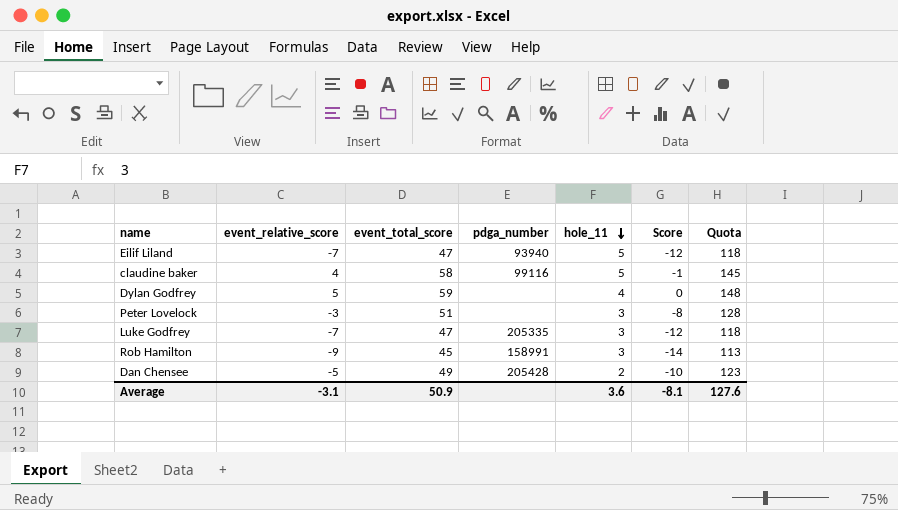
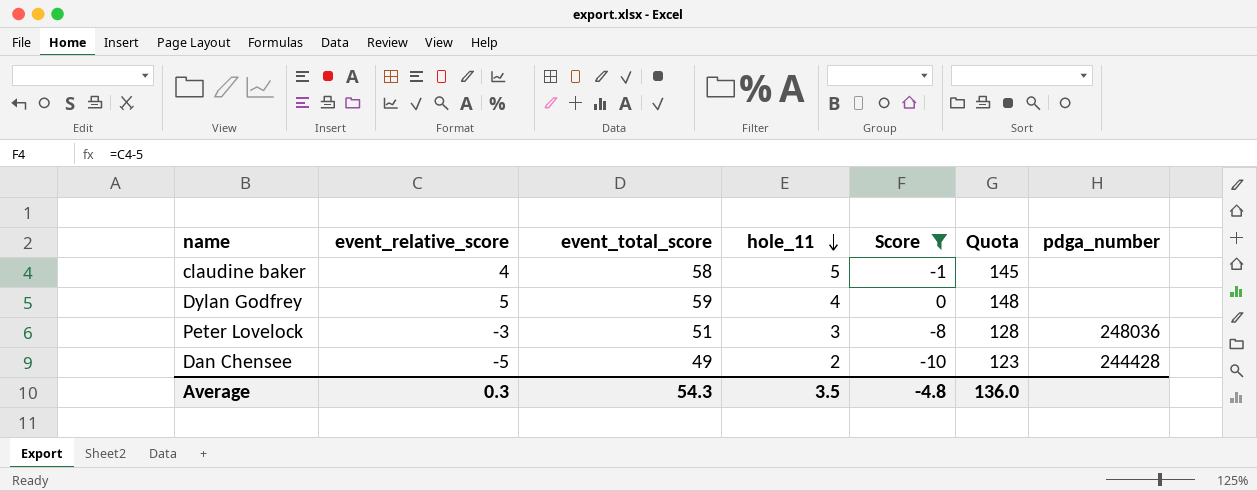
filter: none -> Score >= -10
column pdga_number | position: 4 -> 7
claudine baker | pdga_number: 99116 -> none
Peter Lovelock | pdga_number: none -> 248036
Dan Chensee | pdga_number: 205428 -> 244428
Average | event_relative_score: -3.1 -> 0.3
Average | event_total_score: 50.9 -> 54.3
Average | hole_11: 3.6 -> 3.5
Average | Score: -8.1 -> -4.8
Average | Quota: 127.6 -> 136.0

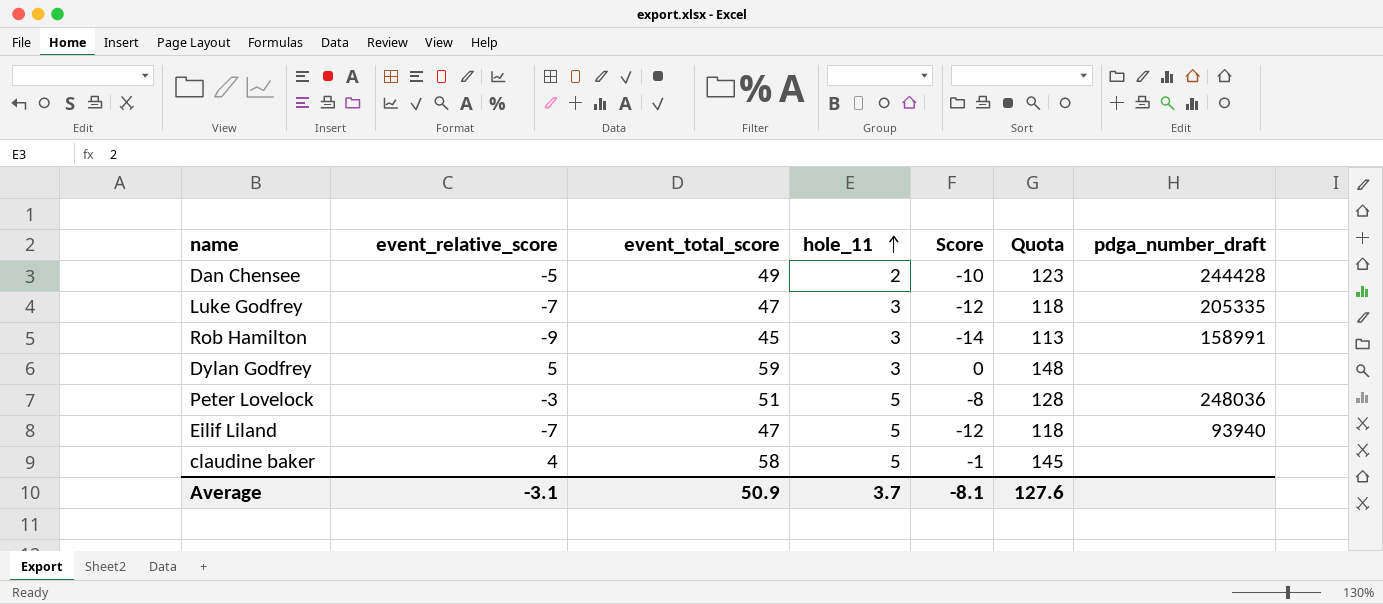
filter: Score >= -10 -> none
row order: hole_11 descending -> hole_11 ascending
column name: pdga_number -> pdga_number_draft
Dylan Godfrey | hole_11: 4 -> 3
Peter Lovelock | hole_11: 3 -> 5
Average | event_relative_score: 0.3 -> -3.1
Average | event_total_score: 54.3 -> 50.9
Average | hole_11: 3.5 -> 3.7
Average | Score: -4.8 -> -8.1
Average | Quota: 136.0 -> 127.6

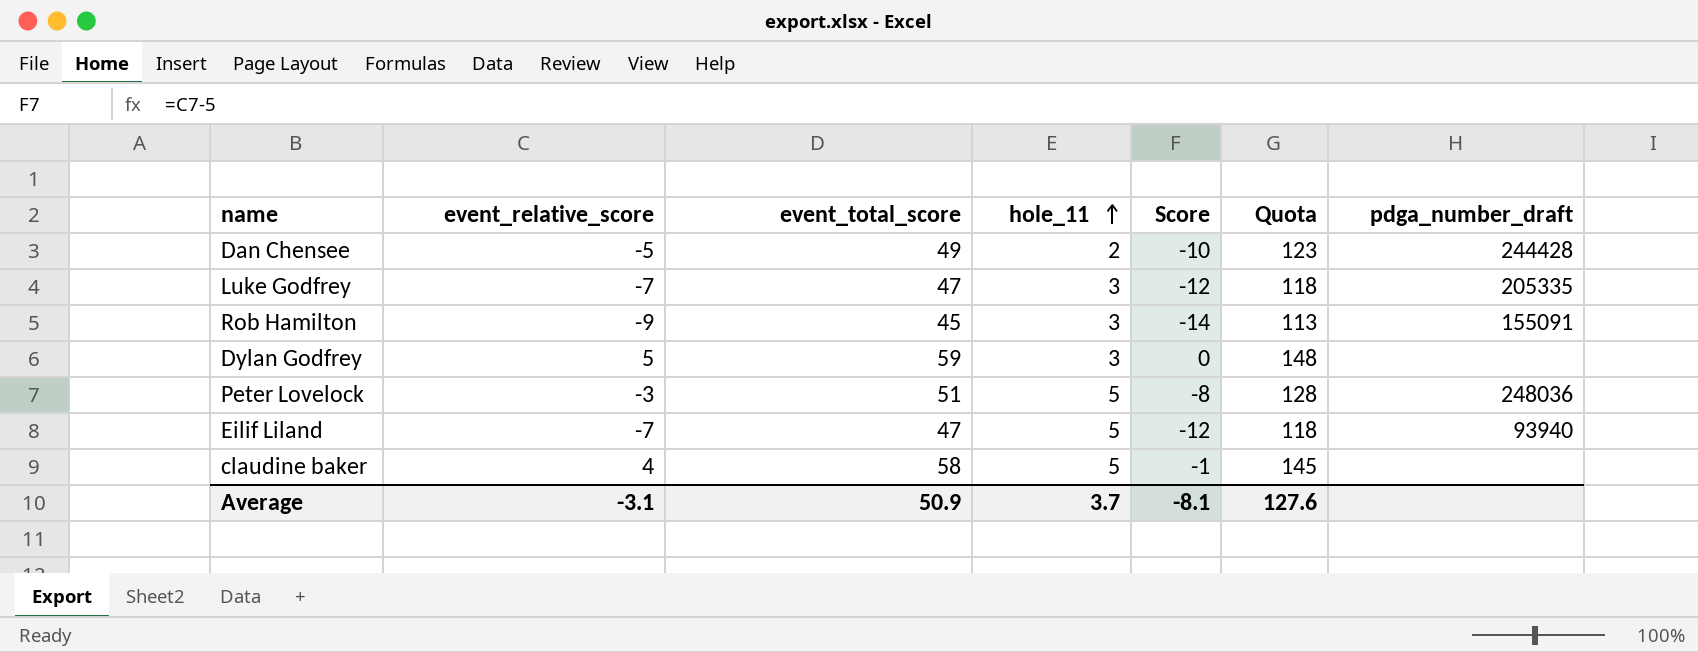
Rob Hamilton | pdga_number_draft: 158991 -> 155091

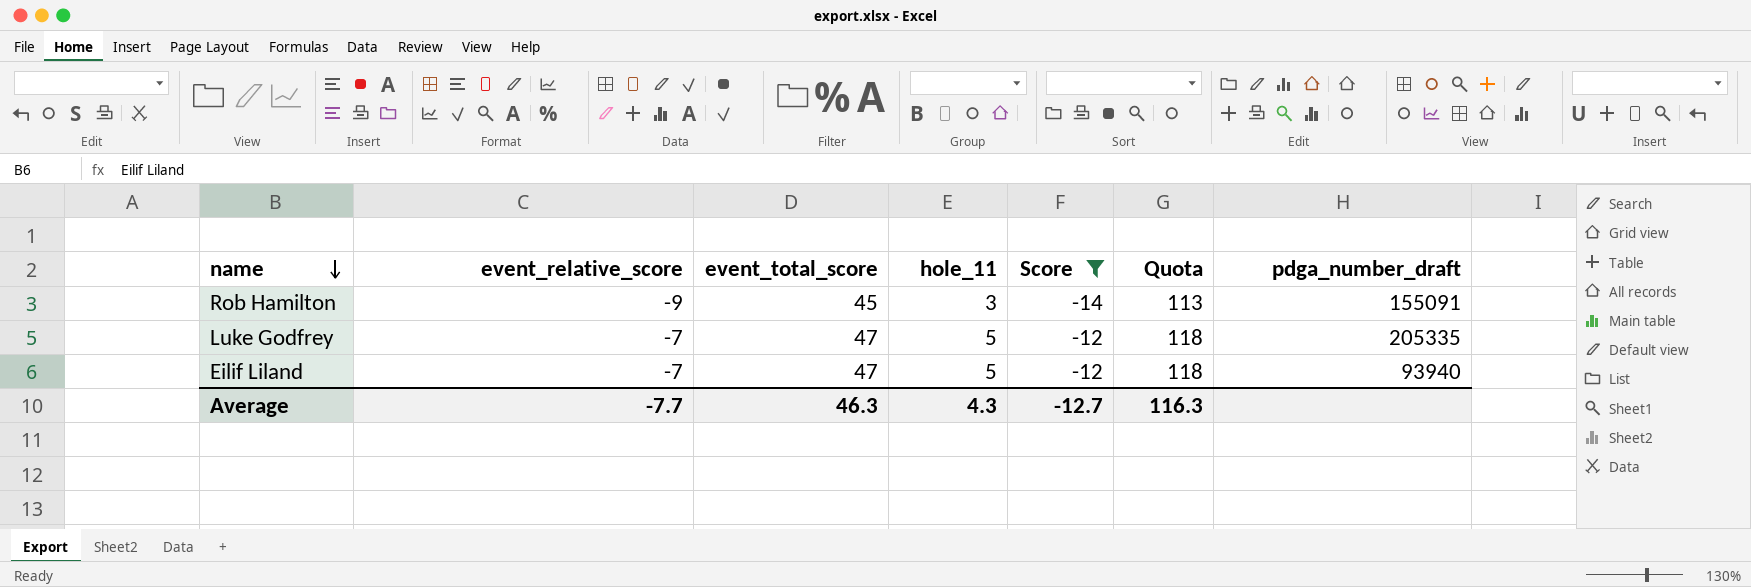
filter: none -> Score <= -12
row order: hole_11 ascending -> name descending
Luke Godfrey | hole_11: 3 -> 5
Average | event_relative_score: -3.1 -> -7.7
Average | event_total_score: 50.9 -> 46.3
Average | hole_11: 3.7 -> 4.3
Average | Score: -8.1 -> -12.7
Average | Quota: 127.6 -> 116.3

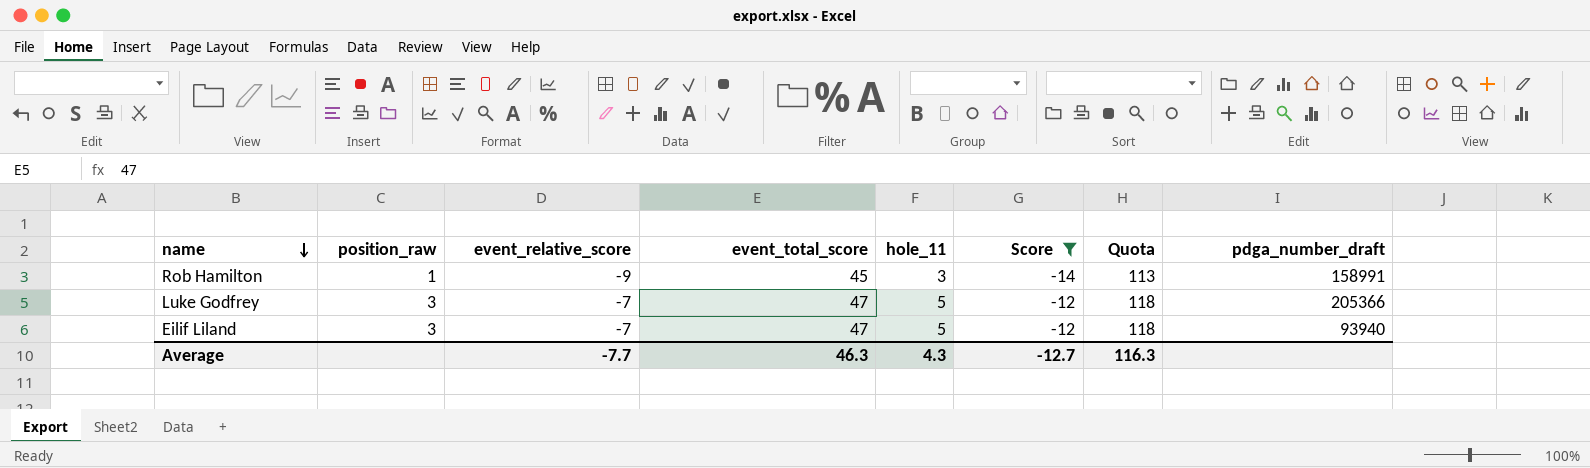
column position_raw | position: none -> 2
Rob Hamilton | pdga_number_draft: 155091 -> 158991
Luke Godfrey | pdga_number_draft: 205335 -> 205366

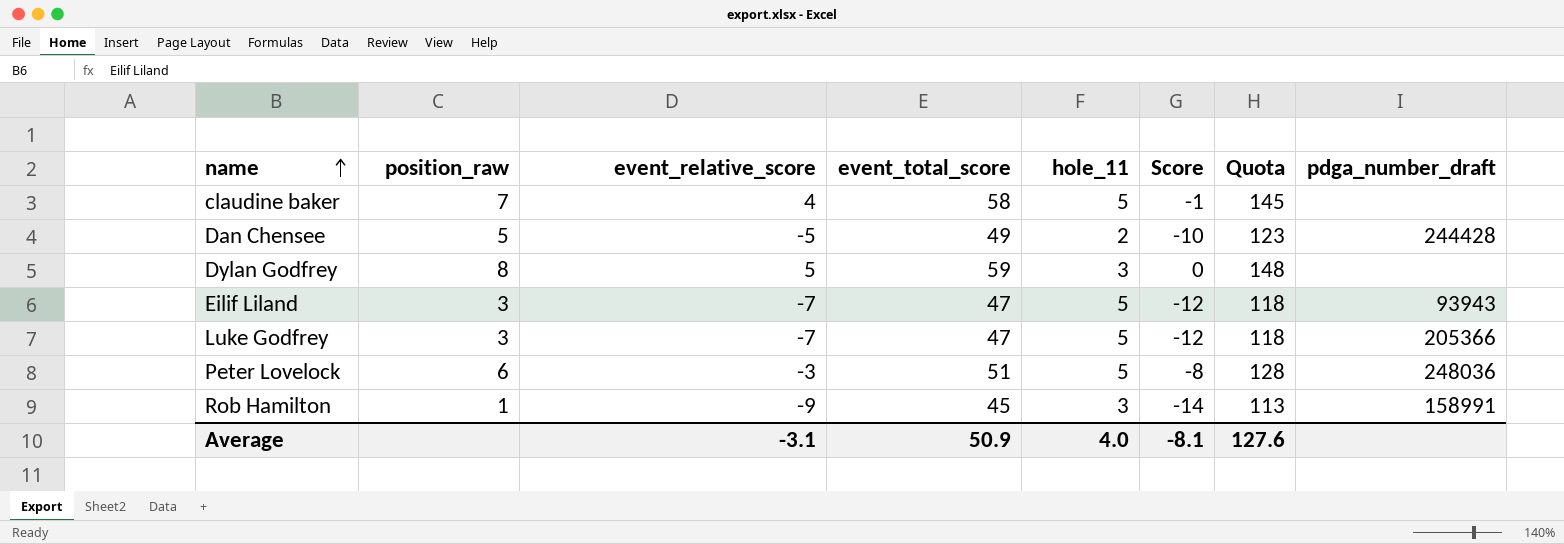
filter: Score <= -12 -> none
row order: name descending -> name ascending
Eilif Liland | pdga_number_draft: 93940 -> 93943
Average | event_relative_score: -7.7 -> -3.1
Average | event_total_score: 46.3 -> 50.9
Average | hole_11: 4.3 -> 4.0
Average | Score: -12.7 -> -8.1
Average | Quota: 116.3 -> 127.6

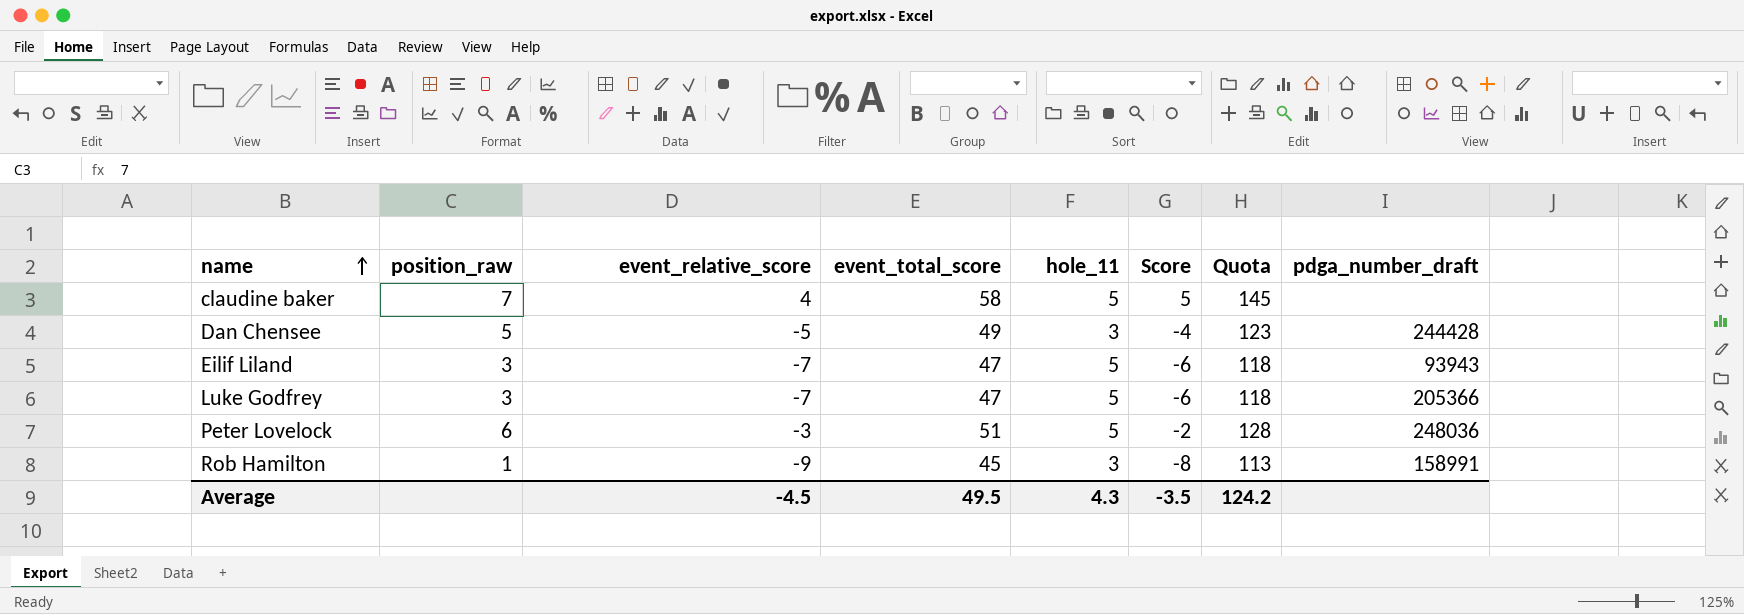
column Score | formula: [event_relative_score] - 5 -> [event_relative_score] + 1
row Dylan Godfrey: 8 | 5 | 59 | 3 | 0 | 148 | none -> none
Dan Chensee | hole_11: 2 -> 3
Average | event_relative_score: -3.1 -> -4.5
Average | event_total_score: 50.9 -> 49.5
Average | hole_11: 4.0 -> 4.3
Average | Score: -8.1 -> -3.5
Average | Quota: 127.6 -> 124.2

